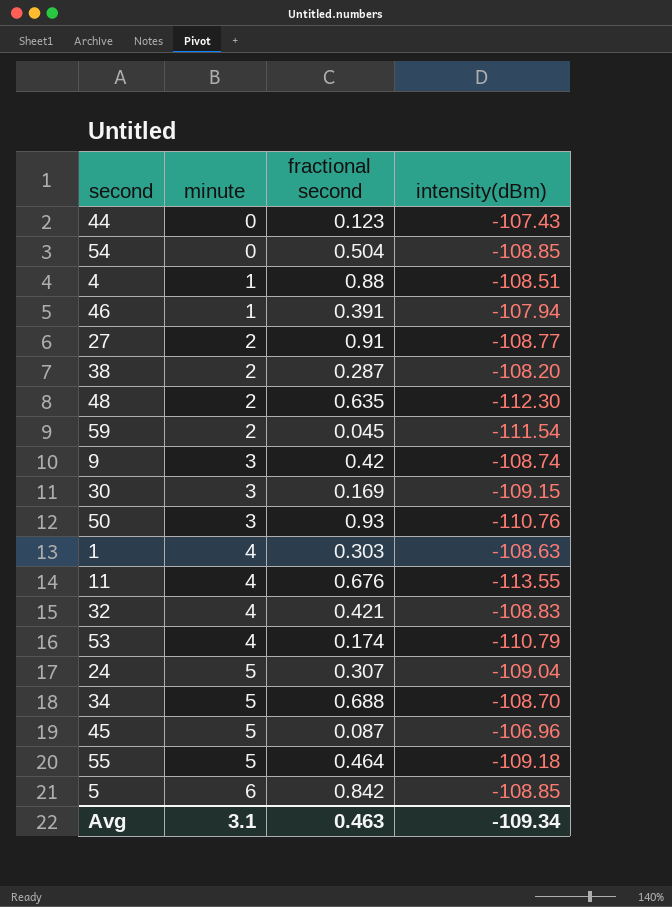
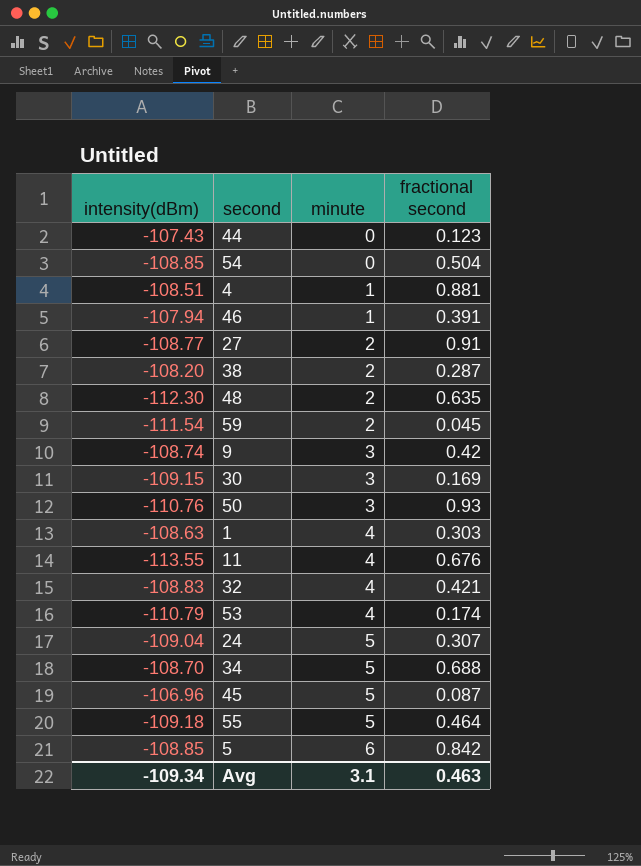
column intensity(dBm) | position: 4 -> 1
4 | fractional second: 0.88 -> 0.881

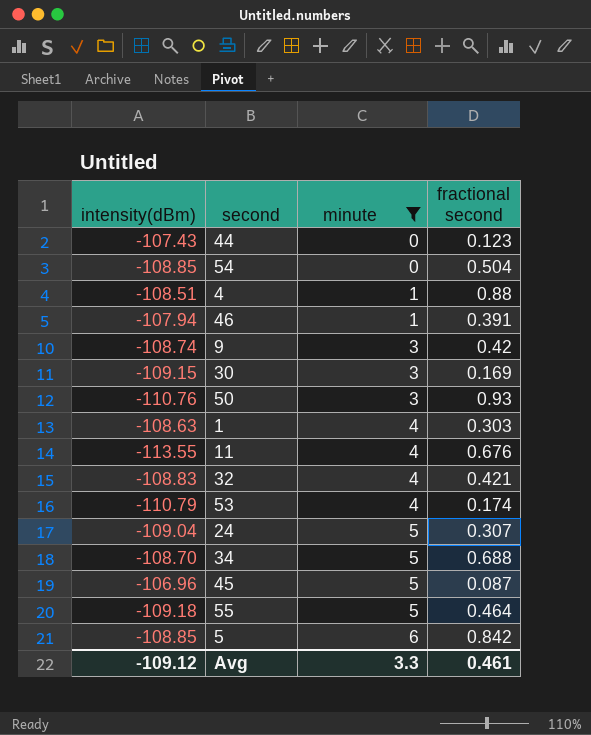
filter: none -> minute != 2
4 | fractional second: 0.881 -> 0.88
Avg | intensity(dBm): -109.34 -> -109.12
Avg | minute: 3.1 -> 3.3
Avg | fractional second: 0.463 -> 0.461

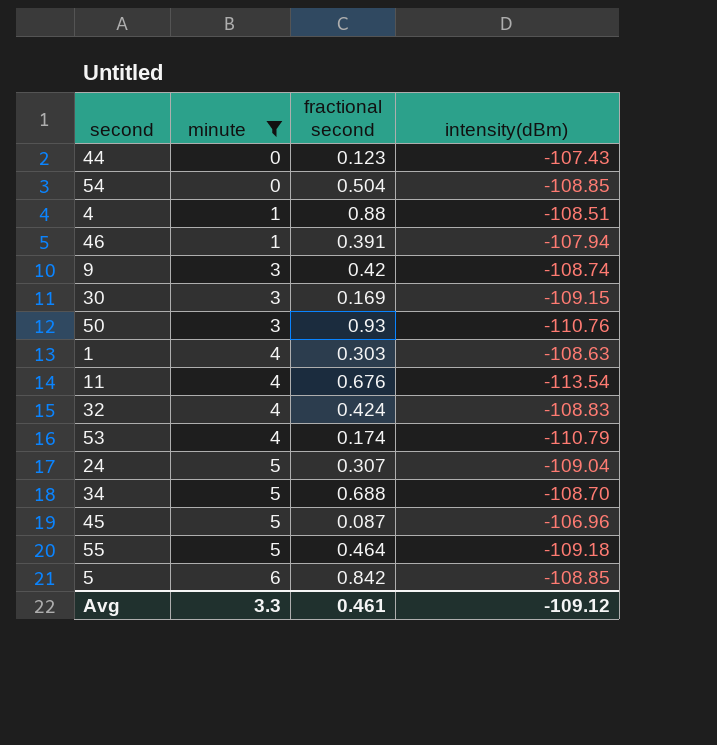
column intensity(dBm) | position: 1 -> 4
11 | intensity(dBm): -113.55 -> -113.54
32 | fractional second: 0.421 -> 0.424

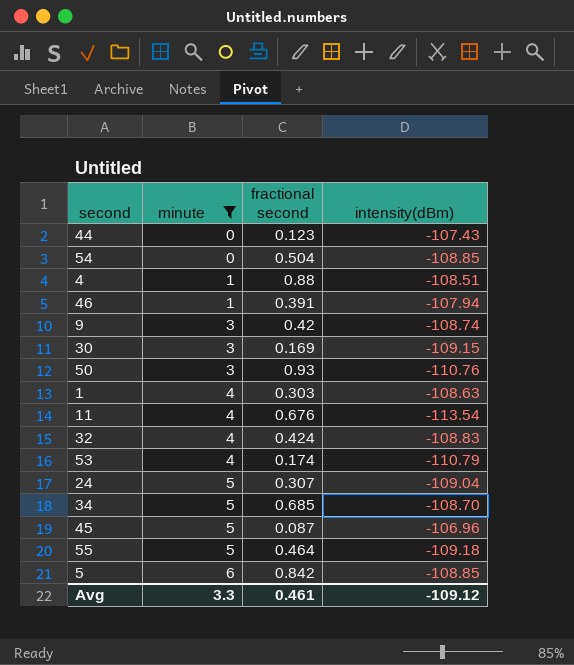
34 | fractional second: 0.688 -> 0.685

